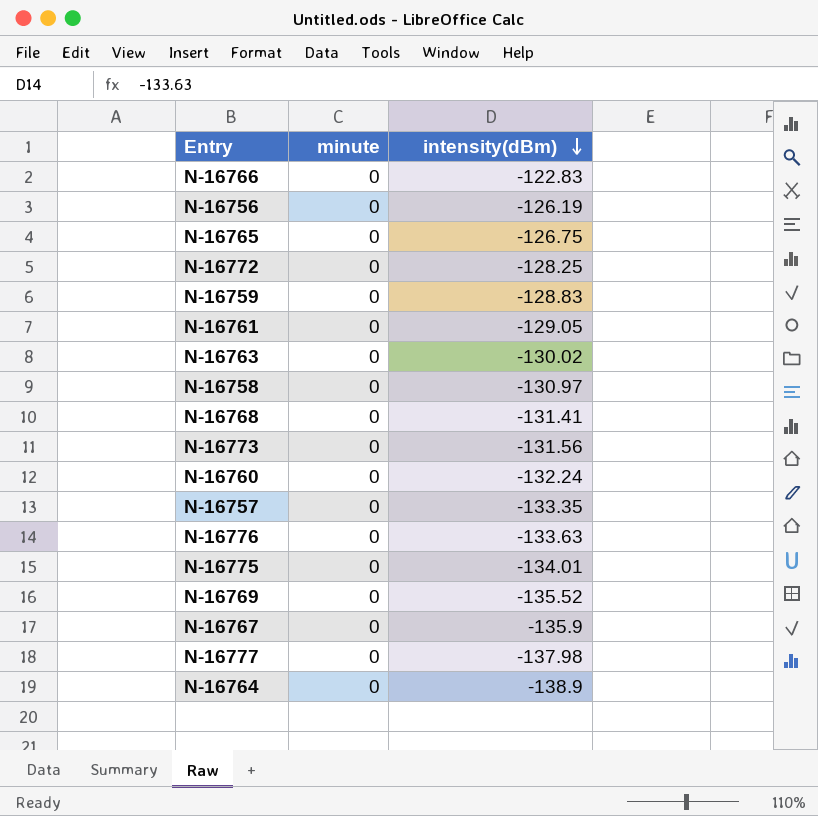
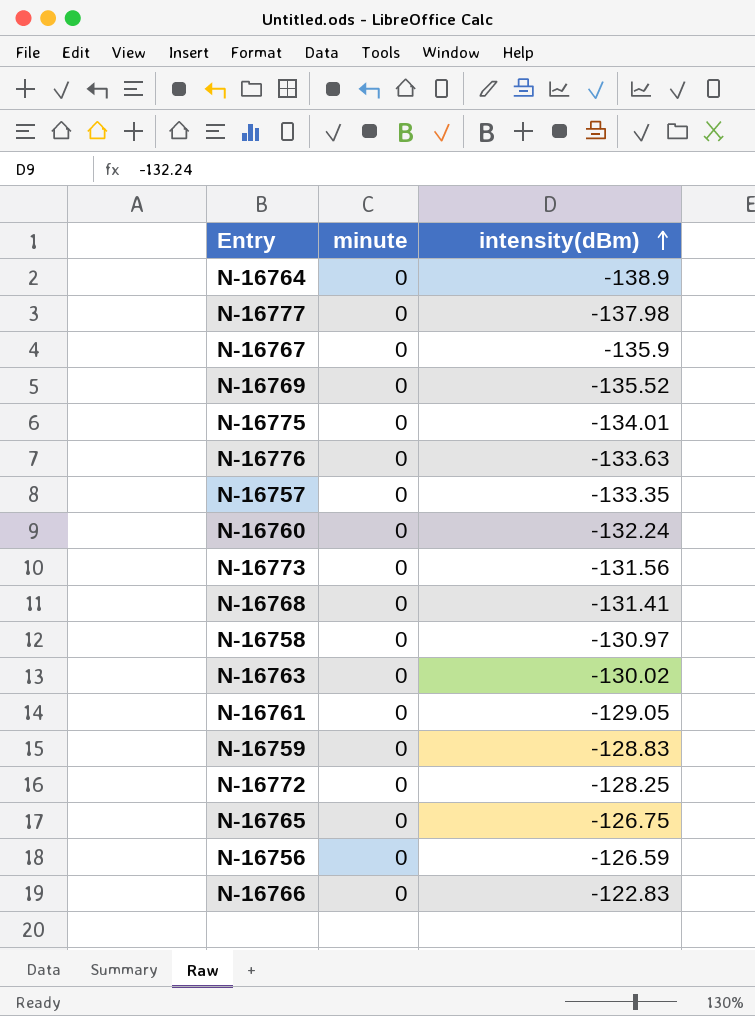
row order: intensity(dBm) descending -> intensity(dBm) ascending
N-16756 | intensity(dBm): -126.19 -> -126.59

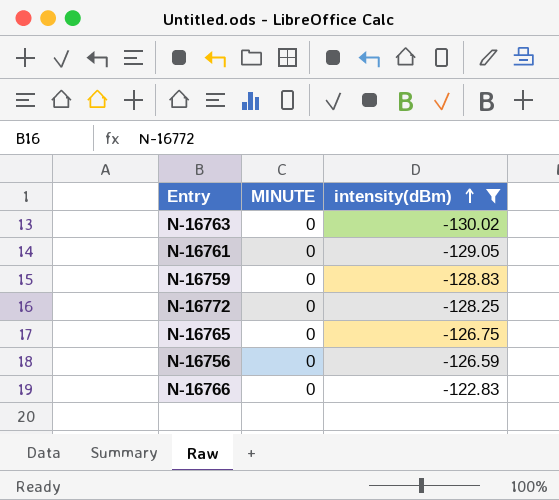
filter: none -> intensity(dBm) >= -130.02
column name: minute -> MINUTE

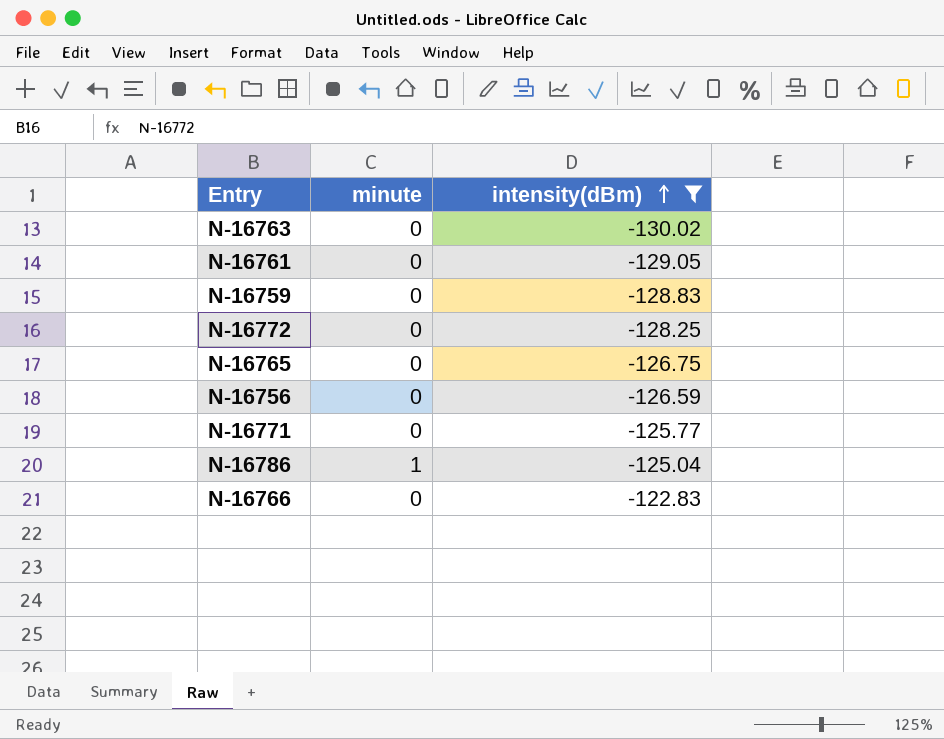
column name: MINUTE -> minute
row N-16771: none -> 0 | -125.77
row N-16786: none -> 1 | -125.04

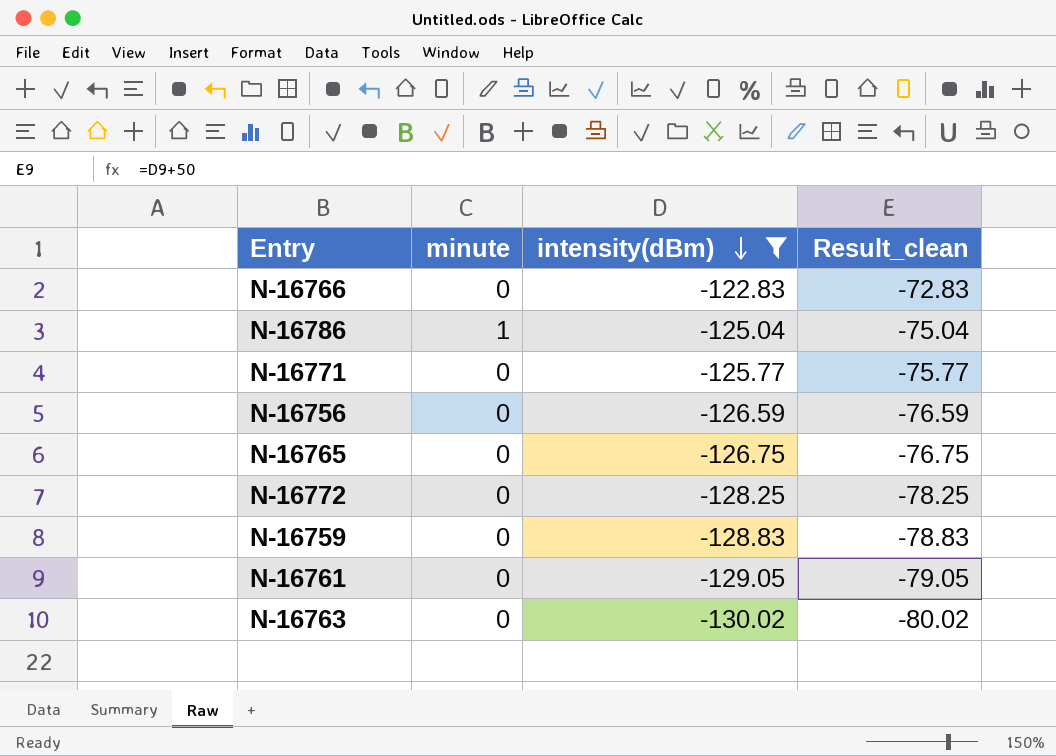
row order: intensity(dBm) ascending -> intensity(dBm) descending
column Result_clean | formula: none -> [intensity(dBm)] + 50

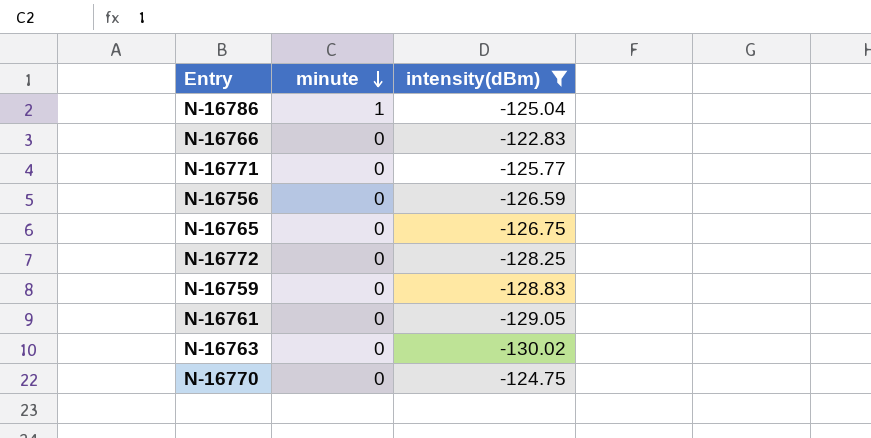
row order: intensity(dBm) descending -> minute descending
column Result_clean | formula: [intensity(dBm)] + 50 -> none
row N-16770: none -> 0 | -124.75

